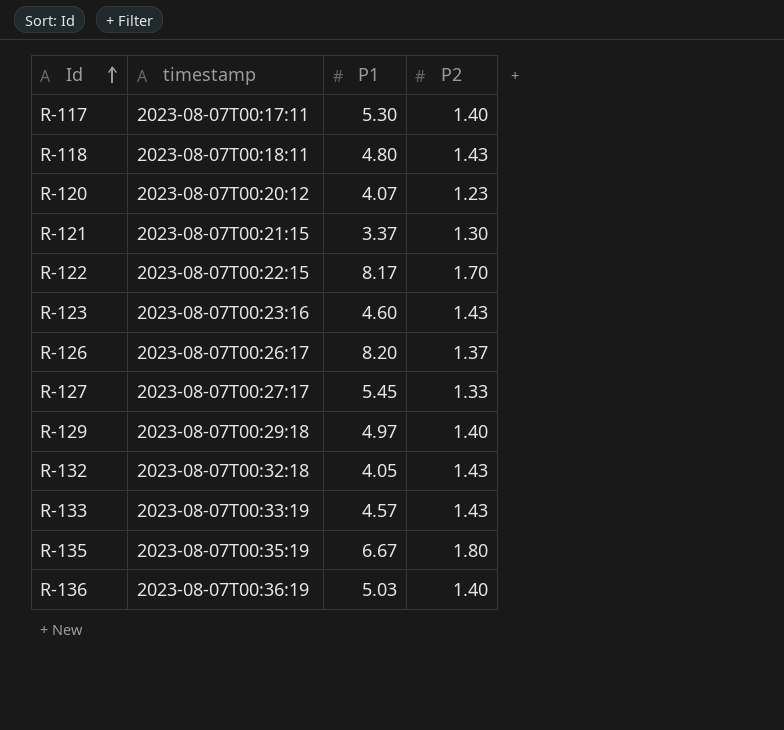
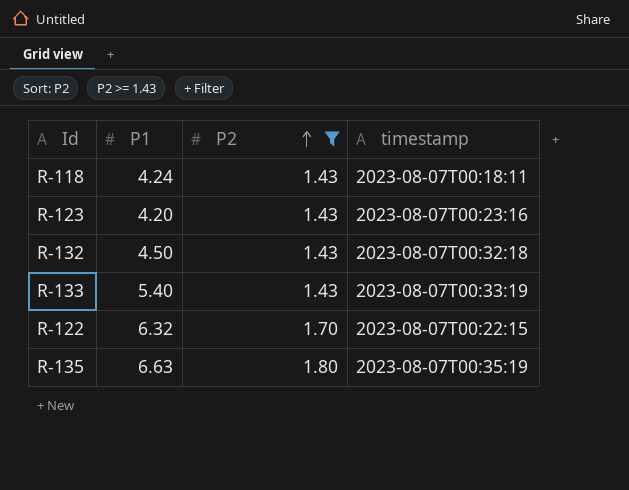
filter: none -> P2 >= 1.43
row order: Id ascending -> P2 ascending
column timestamp | position: 2 -> 4
R-118 | P1: 4.80 -> 4.24
R-123 | P1: 4.60 -> 4.20
R-132 | P1: 4.05 -> 4.50
R-133 | P1: 4.57 -> 5.40
R-122 | P1: 8.17 -> 6.32
R-135 | P1: 6.67 -> 6.63

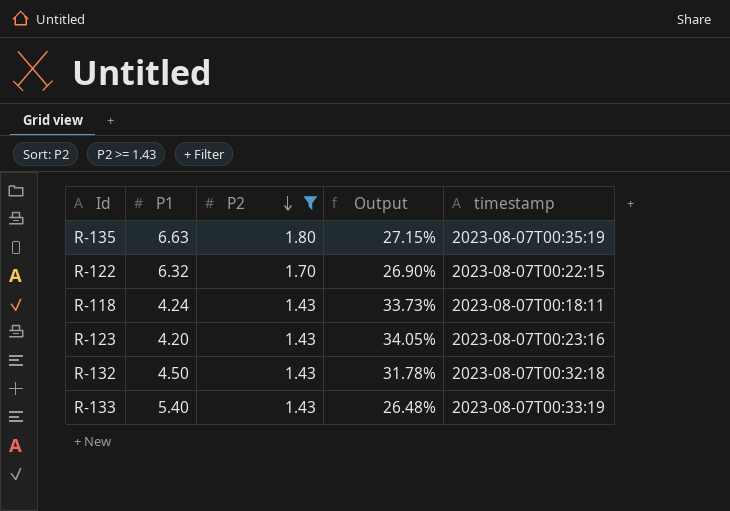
row order: P2 ascending -> P2 descending
column Output | formula: none -> [P2] / [P1]

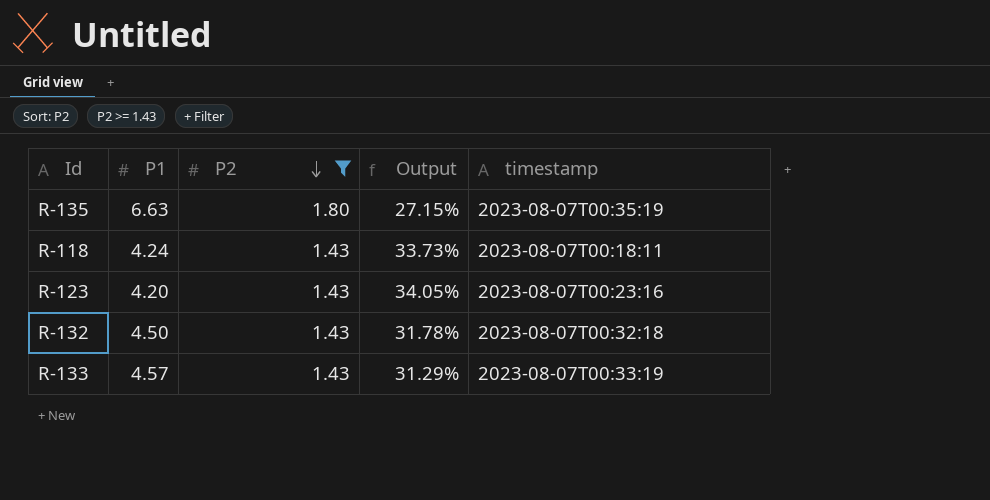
row R-122: 6.32 | 1.70 | 26.90% | 2023-08-07T00:22:15 -> none
R-133 | P1: 5.40 -> 4.57
R-133 | Output: 26.48% -> 31.29%

